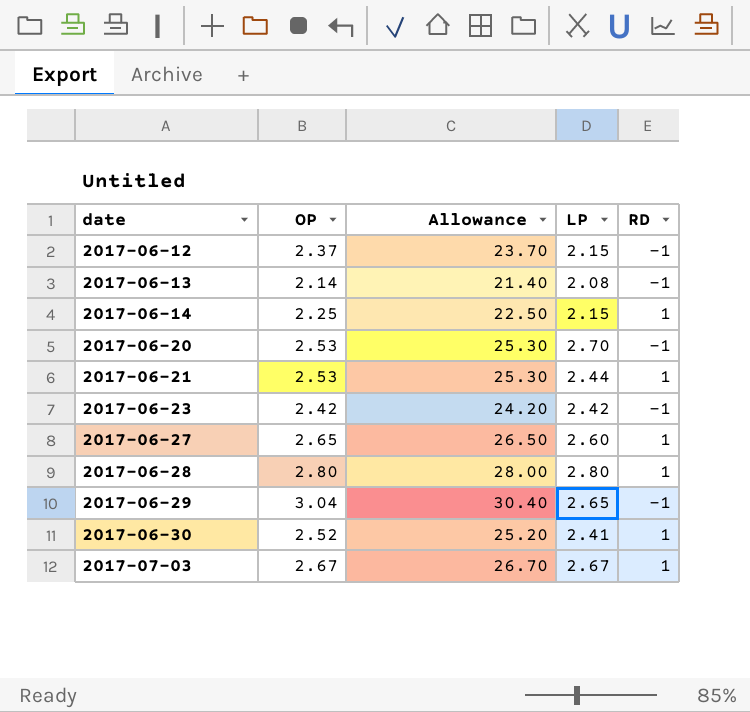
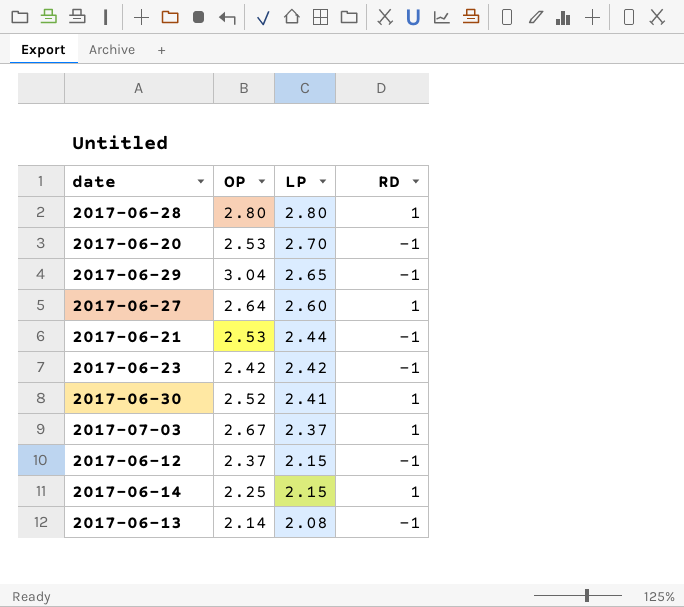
row order: date ascending -> LP descending
column Allowance | formula: [OP] * 10 -> none
2017-06-27 | OP: 2.65 -> 2.64
2017-06-21 | RD: 1 -> -1
2017-07-03 | LP: 2.67 -> 2.37

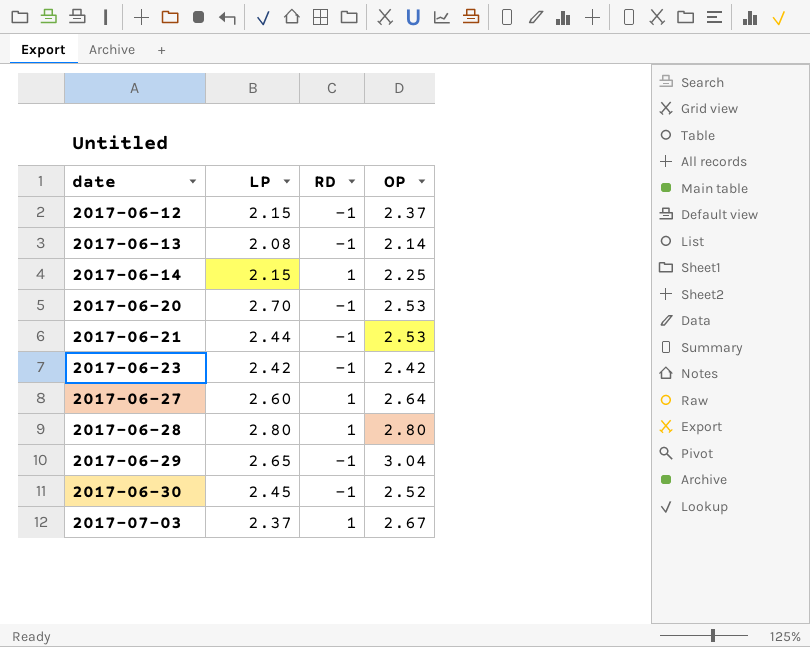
row order: LP descending -> date ascending
column OP | position: 2 -> 4
2017-06-30 | LP: 2.41 -> 2.45
2017-06-30 | RD: 1 -> -1

